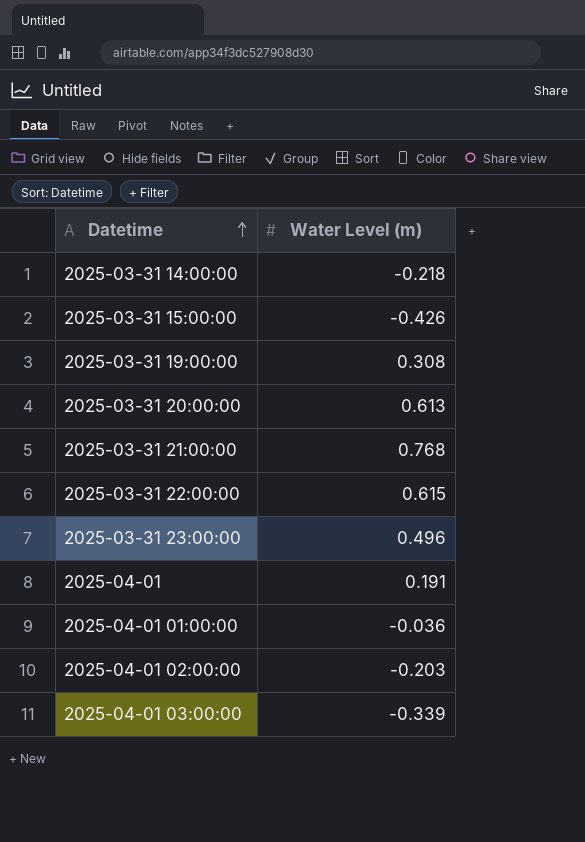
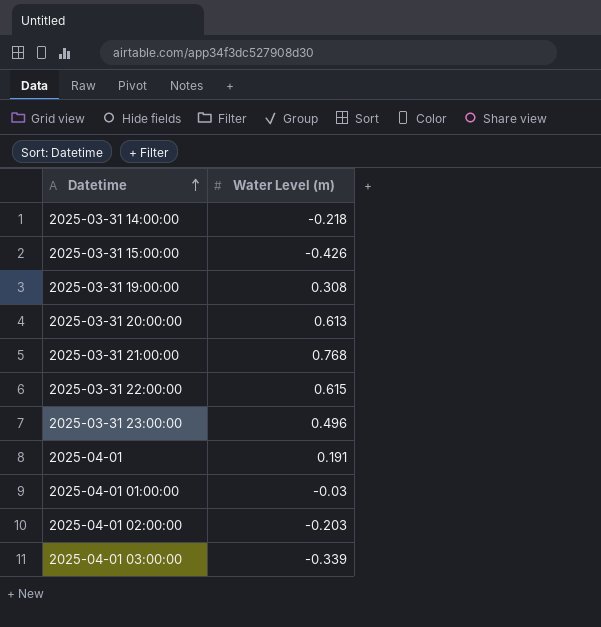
2025-04-01 01:00:00 | Water Level (m): -0.036 -> -0.03

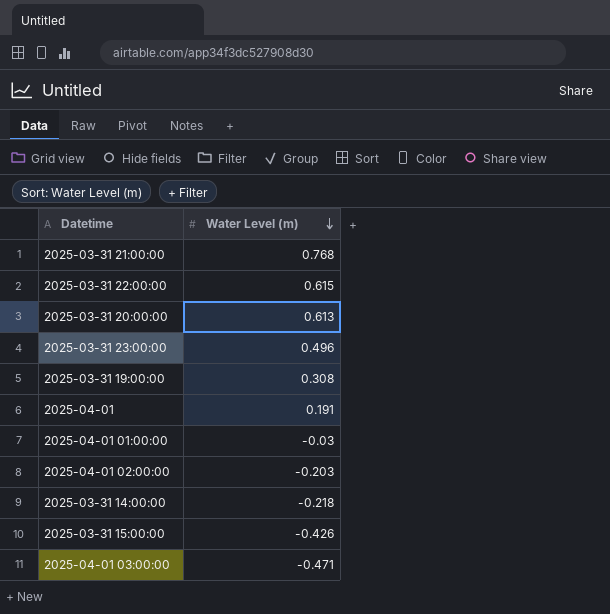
row order: Datetime ascending -> Water Level (m) descending
2025-04-01 03:00:00 | Water Level (m): -0.339 -> -0.471

